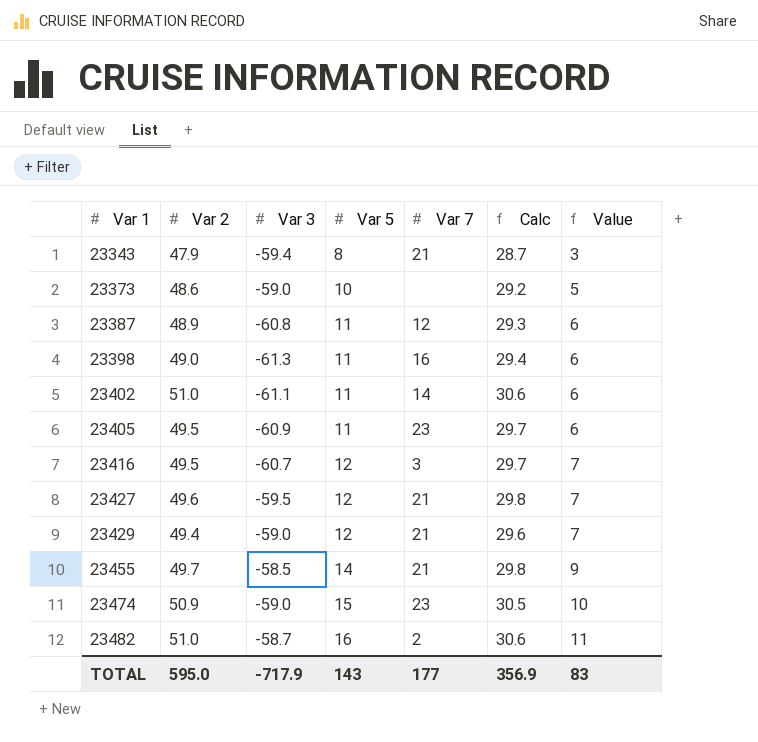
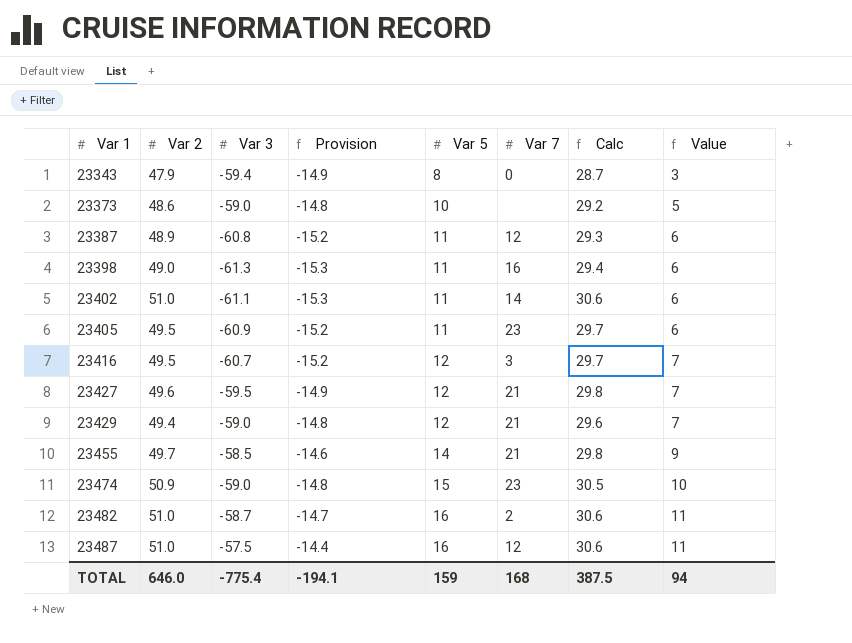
column Provision | formula: none -> [Var 3] * 0.25
23343 | Var 7: 21 -> 0
row 23487: none -> 51.0 | -57.5 | -14.4 | 16 | 12 | 30.6 | 11
TOTAL | Var 2: 595.0 -> 646.0
TOTAL | Var 3: -717.9 -> -775.4
TOTAL | Var 5: 143 -> 159
TOTAL | Var 7: 177 -> 168
TOTAL | Calc: 356.9 -> 387.5
TOTAL | Value: 83 -> 94

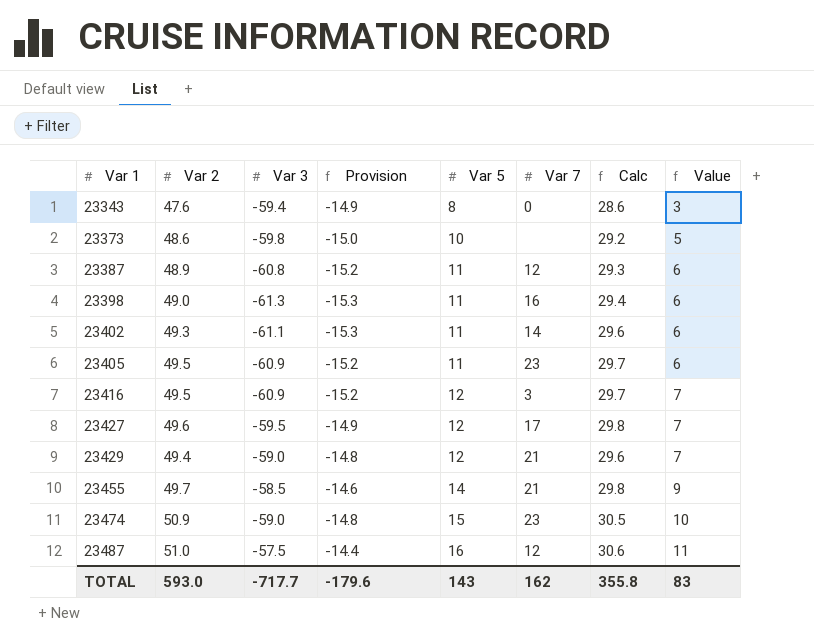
row 23482: 51.0 | -58.7 | -14.7 | 16 | 2 | 30.6 | 11 -> none
23343 | Var 2: 47.9 -> 47.6
23343 | Calc: 28.7 -> 28.6
23373 | Var 3: -59.0 -> -59.8
23373 | Provision: -14.8 -> -15.0
23402 | Var 2: 51.0 -> 49.3
23402 | Calc: 30.6 -> 29.6
23416 | Var 3: -60.7 -> -60.9
23427 | Var 7: 21 -> 17
TOTAL | Var 2: 646.0 -> 593.0
TOTAL | Var 3: -775.4 -> -717.7
TOTAL | Provision: -194.1 -> -179.6
TOTAL | Var 5: 159 -> 143
TOTAL | Var 7: 168 -> 162
TOTAL | Calc: 387.5 -> 355.8
TOTAL | Value: 94 -> 83

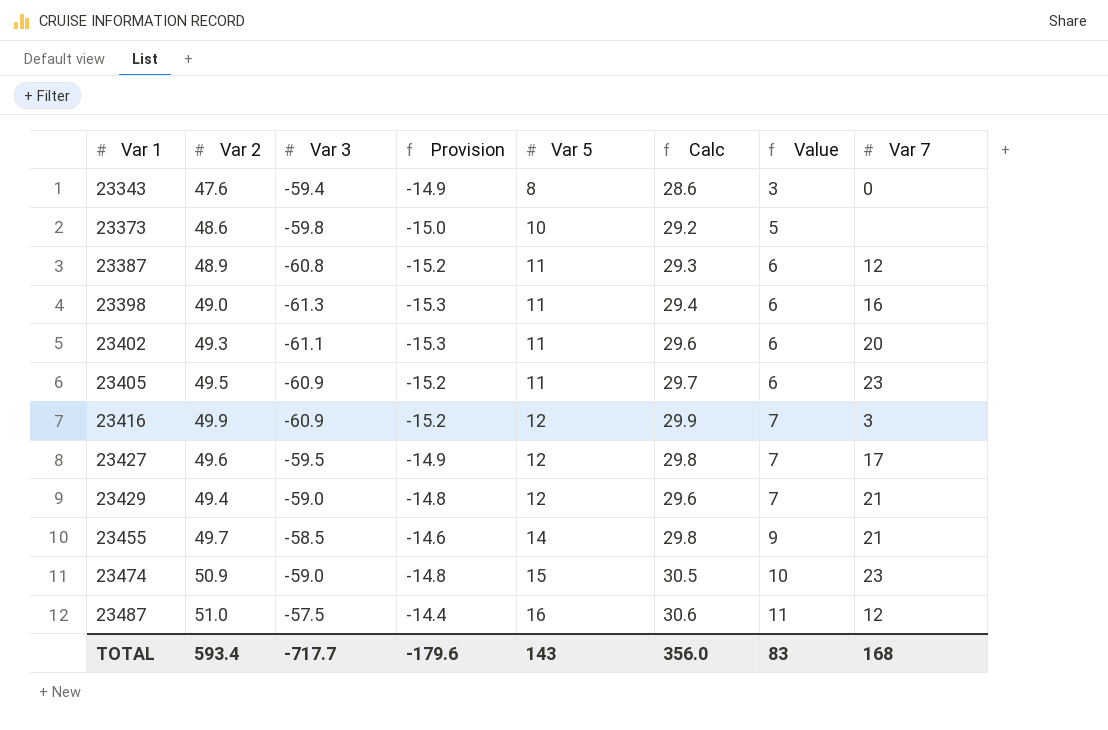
column Var 7 | position: 6 -> 8
23402 | Var 7: 14 -> 20
23416 | Var 2: 49.5 -> 49.9
23416 | Calc: 29.7 -> 29.9
TOTAL | Var 2: 593.0 -> 593.4
TOTAL | Calc: 355.8 -> 356.0
TOTAL | Var 7: 162 -> 168

